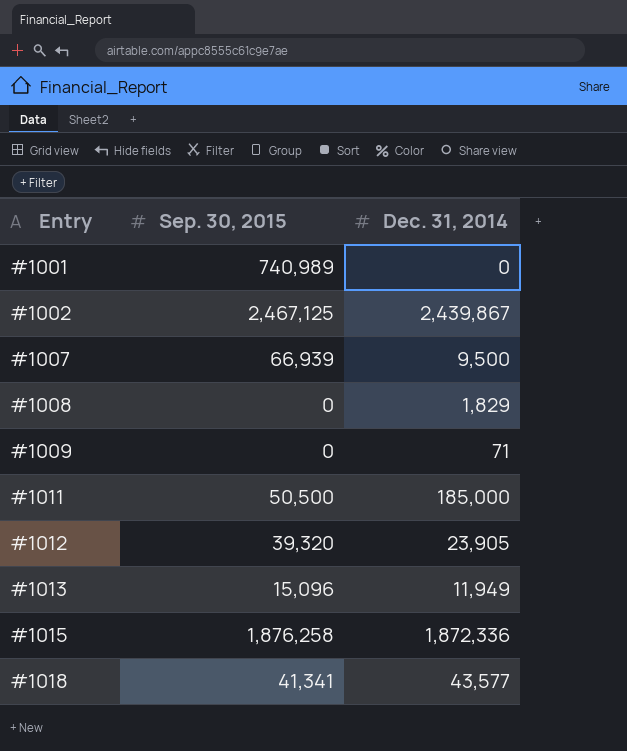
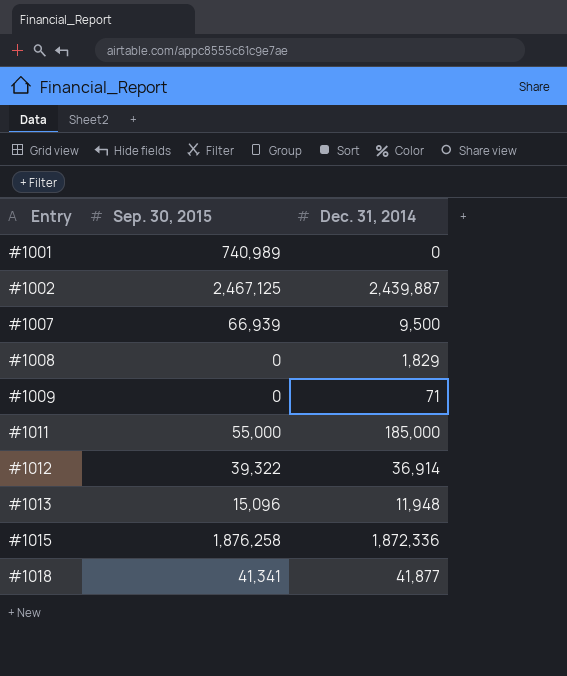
#1002 | Dec. 31, 2014: 2,439,867 -> 2,439,887
#1011 | Sep. 30, 2015: 50,500 -> 55,000
#1012 | Sep. 30, 2015: 39,320 -> 39,322
#1012 | Dec. 31, 2014: 23,905 -> 36,914
#1013 | Dec. 31, 2014: 11,949 -> 11,948
#1018 | Dec. 31, 2014: 43,577 -> 41,877

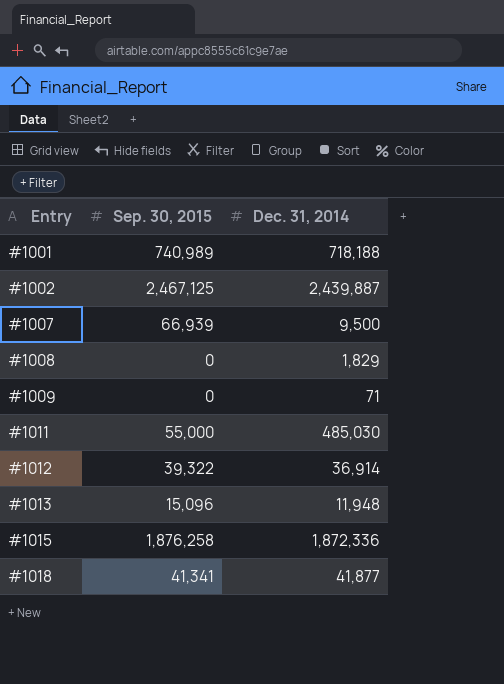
#1001 | Dec. 31, 2014: 0 -> 718,188
#1011 | Dec. 31, 2014: 185,000 -> 485,030

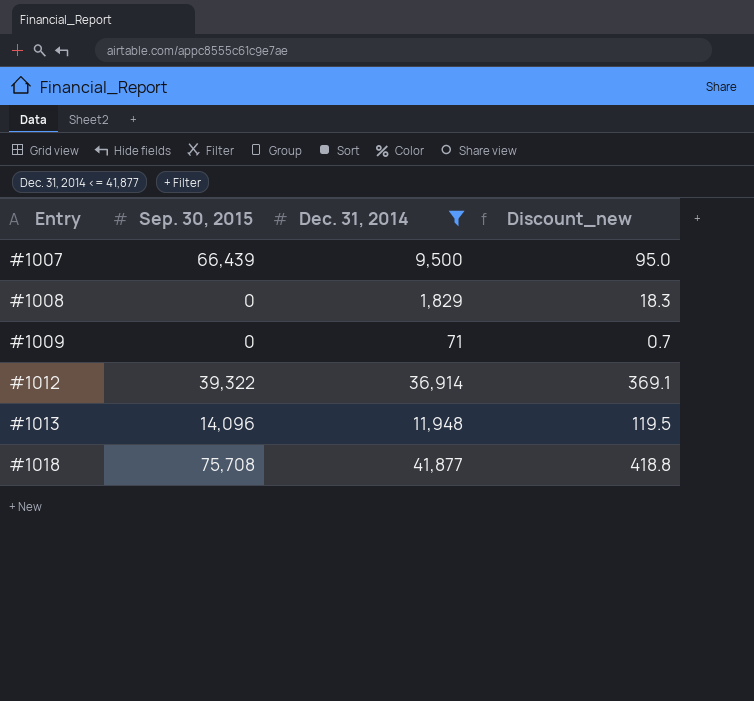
filter: none -> Dec. 31, 2014 <= 41,877
column Discount_new | formula: none -> [Dec. 31, 2014] * 0.01
#1007 | Sep. 30, 2015: 66,939 -> 66,439
#1013 | Sep. 30, 2015: 15,096 -> 14,096
#1018 | Sep. 30, 2015: 41,341 -> 75,708

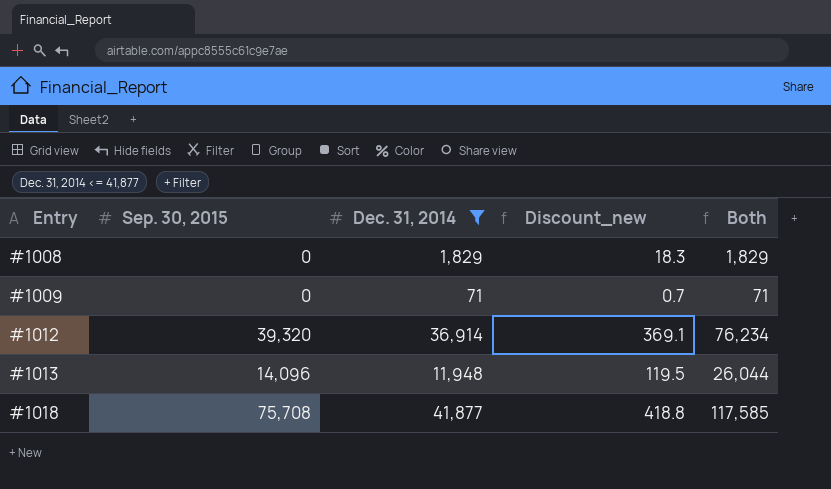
column Both | formula: none -> [Sep. 30, 2015] + [Dec. 31, 2014]
row #1007: 66,439 | 9,500 | 95.0 -> none
#1012 | Sep. 30, 2015: 39,322 -> 39,320

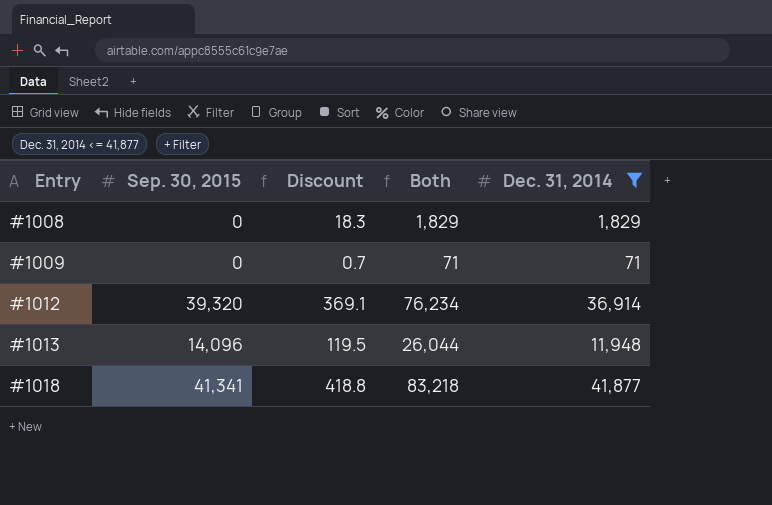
column name: Discount_new -> Discount
column Dec. 31, 2014 | position: 3 -> 5
#1018 | Sep. 30, 2015: 75,708 -> 41,341
#1018 | Both: 117,585 -> 83,218

